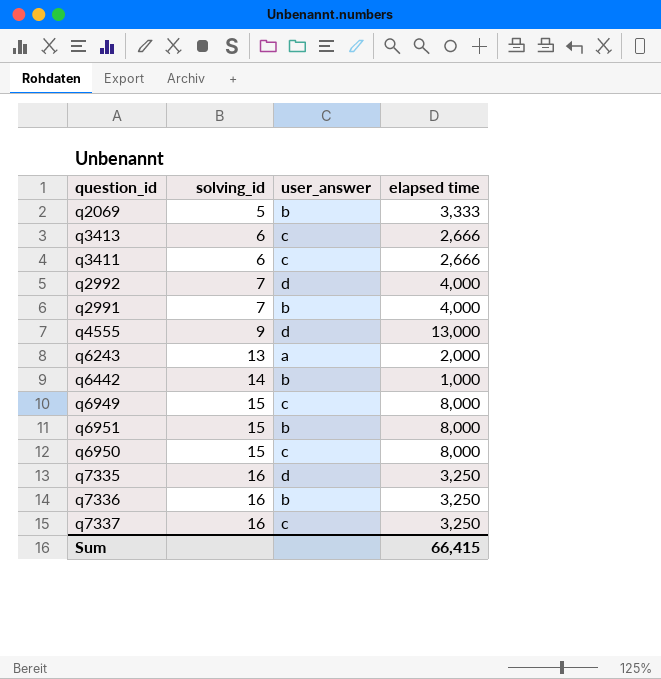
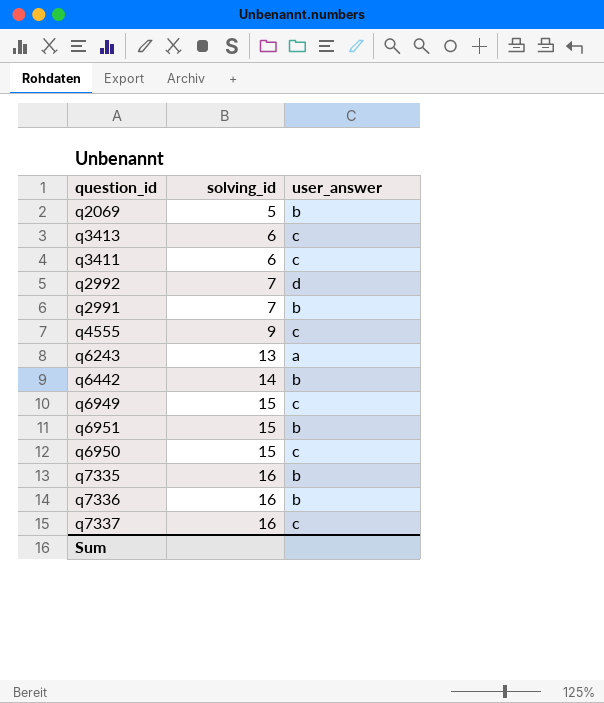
column elapsed time | position: 4 -> none
q4555 | user_answer: d -> c
q7335 | user_answer: d -> b

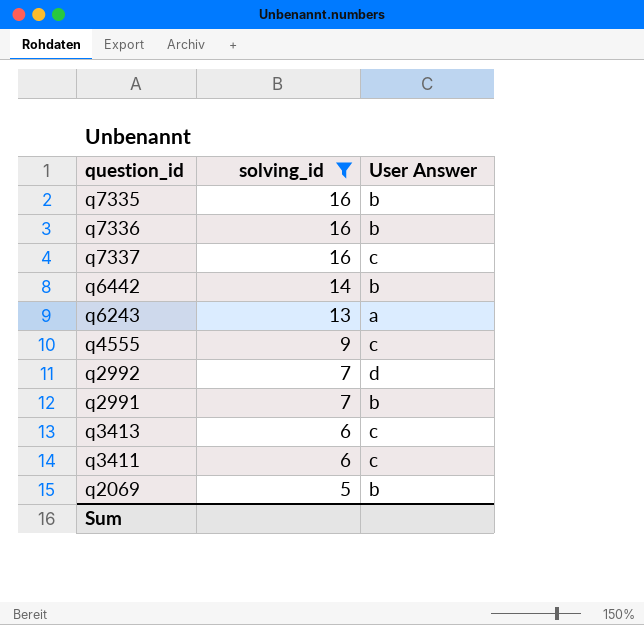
filter: none -> solving_id != 15
row order: solving_id ascending -> solving_id descending
column name: user_answer -> User Answer

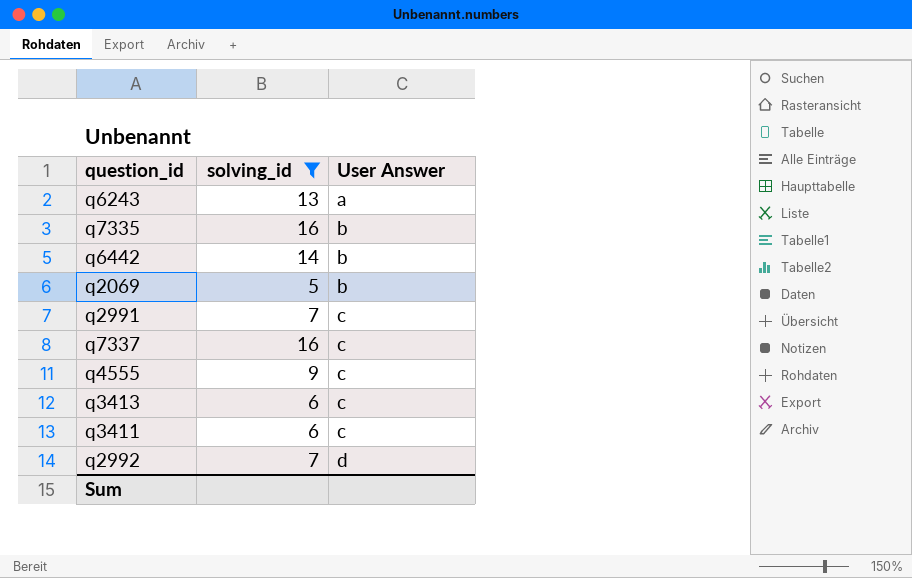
row order: solving_id descending -> User Answer ascending
row q7336: 16 | b -> none
q2991 | User Answer: b -> c

